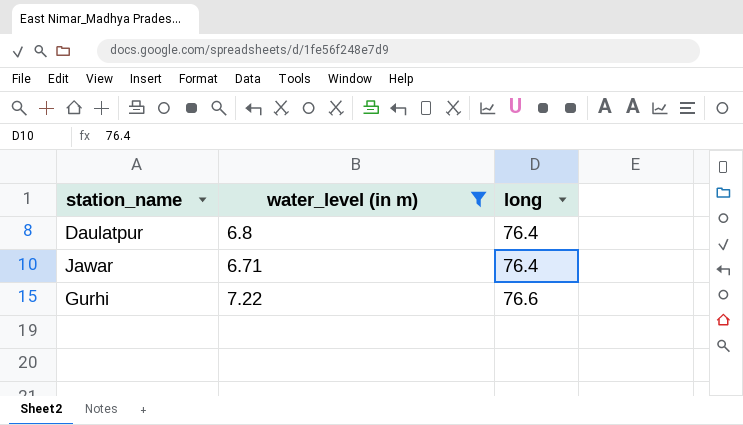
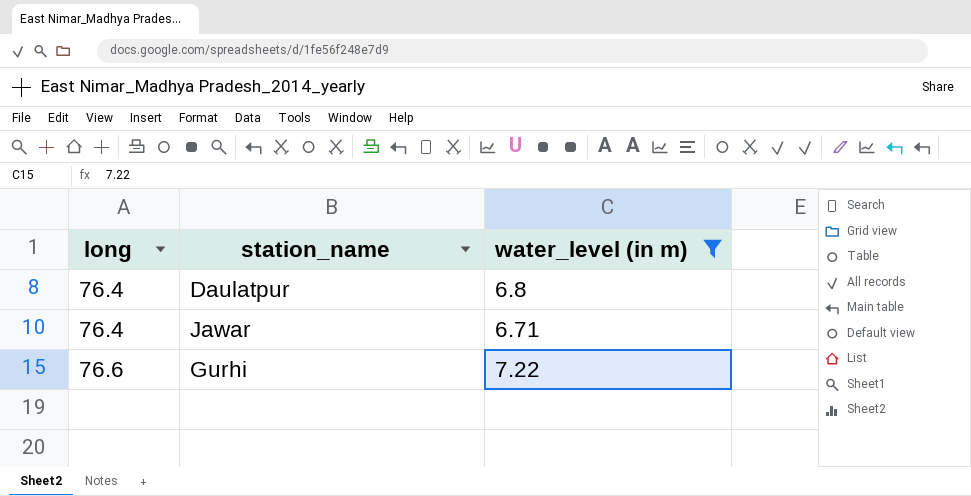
column long | position: 3 -> 1

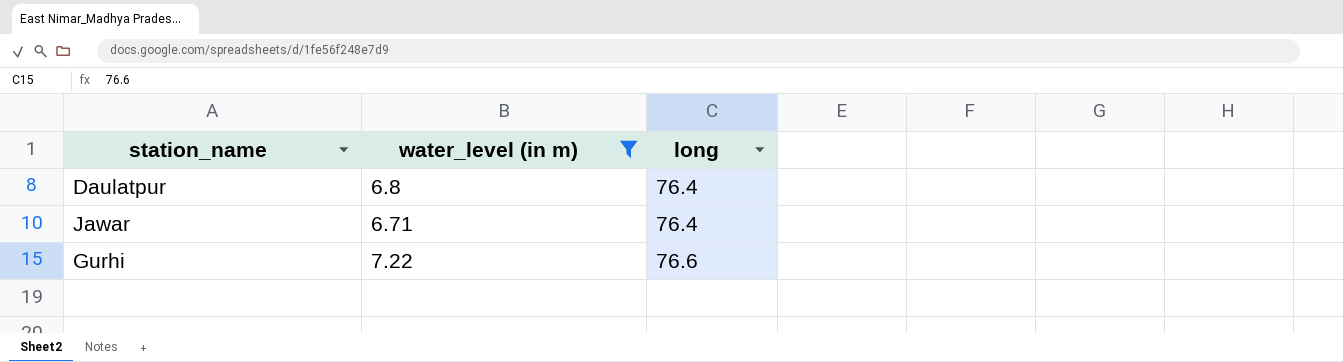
column long | position: 1 -> 3

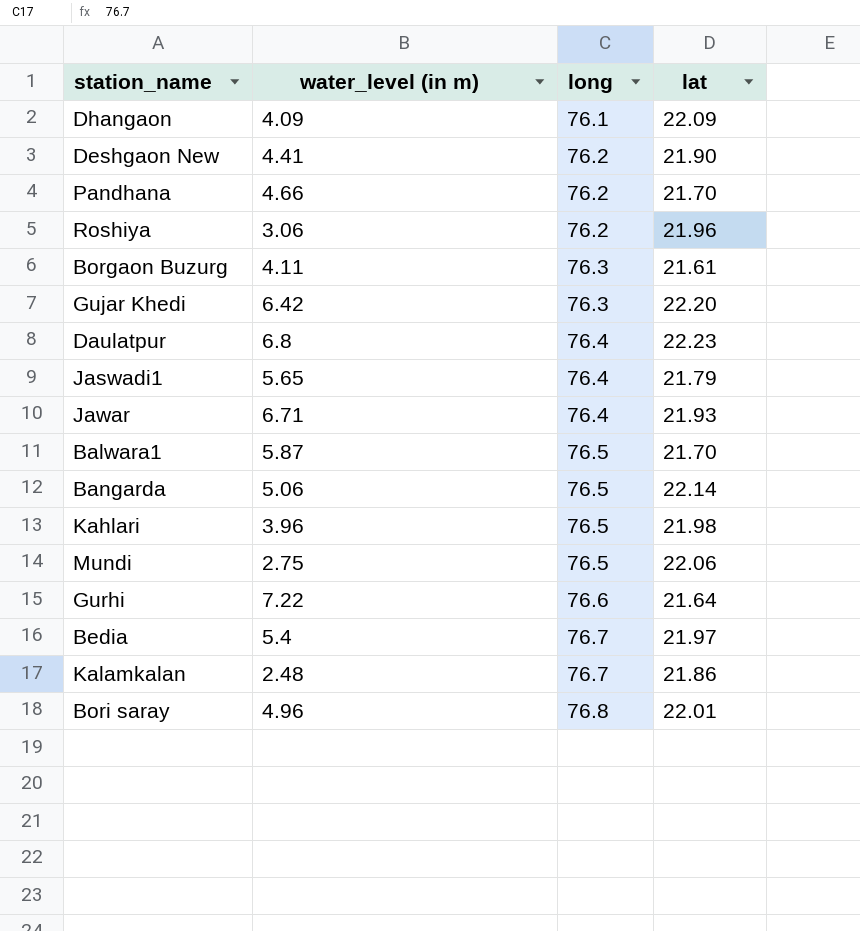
filter: water_level (in m) >= 6.71 -> none
column lat | position: none -> 4

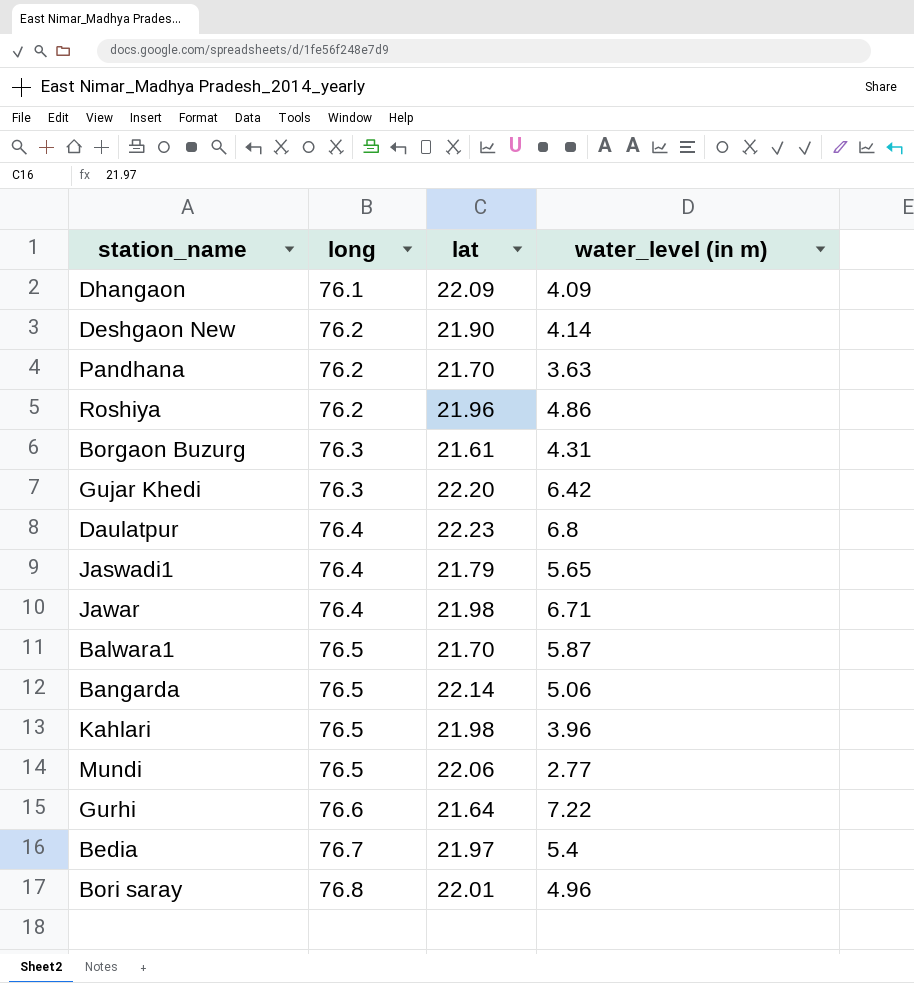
column water_level (in m) | position: 2 -> 4
row Kalamkalan: 2.48 | 76.7 | 21.86 -> none
Deshgaon New | water_level (in m): 4.41 -> 4.14
Pandhana | water_level (in m): 4.66 -> 3.63
Roshiya | water_level (in m): 3.06 -> 4.86
Borgaon Buzurg | water_level (in m): 4.11 -> 4.31
Jawar | lat: 21.93 -> 21.98
Mundi | water_level (in m): 2.75 -> 2.77

